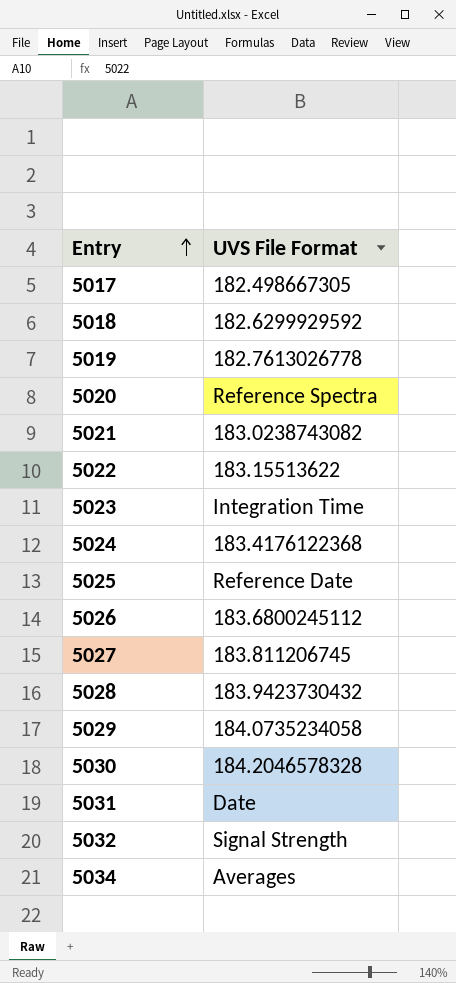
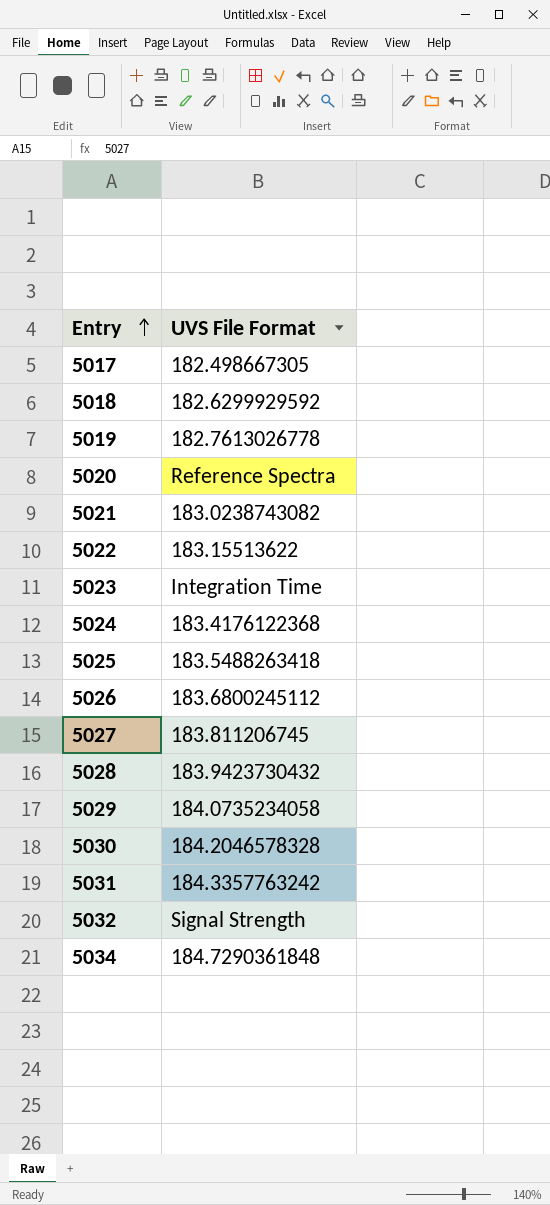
5025 | UVS File Format: Reference Date -> 183.5488263418
5031 | UVS File Format: Date -> 184.3357763242
5034 | UVS File Format: Averages -> 184.7290361848

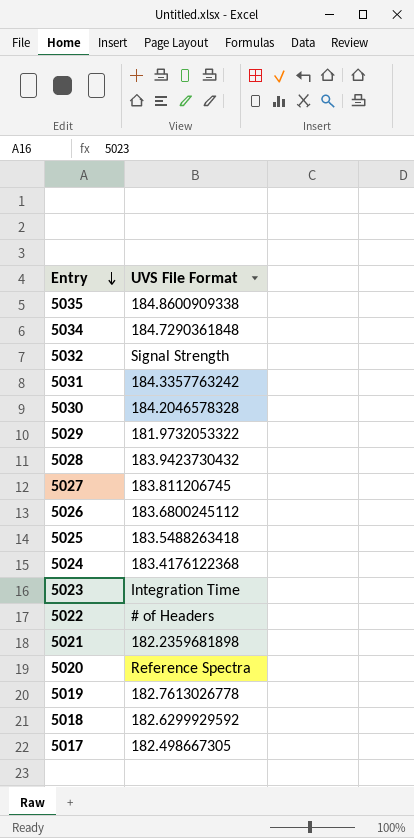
row order: Entry ascending -> Entry descending
row 5035: none -> 184.8600909338
5029 | UVS File Format: 184.0735234058 -> 181.9732053322
5022 | UVS File Format: 183.15513622 -> # of Headers
5021 | UVS File Format: 183.0238743082 -> 182.2359681898

